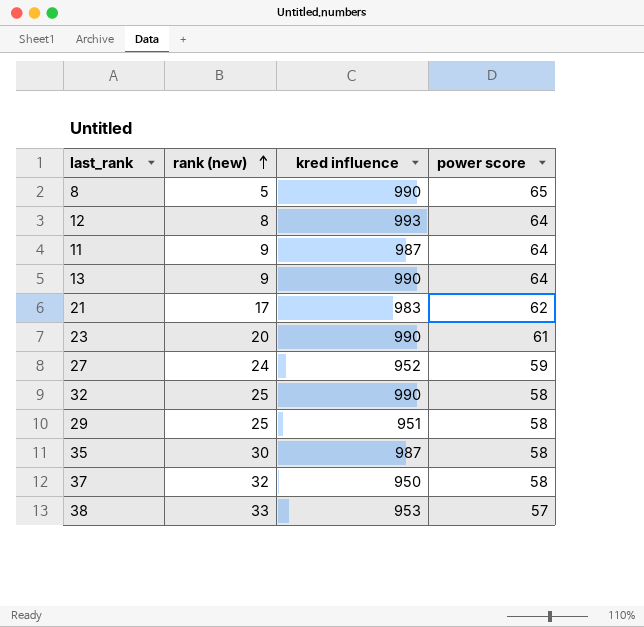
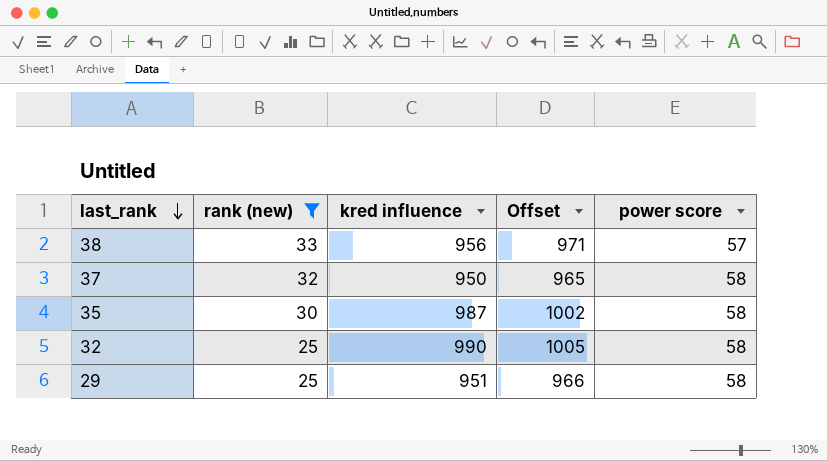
filter: none -> rank (new) >= 25
row order: rank (new) ascending -> last_rank descending
column Offset | formula: none -> [kred influence] + 15
38 | kred influence: 953 -> 956

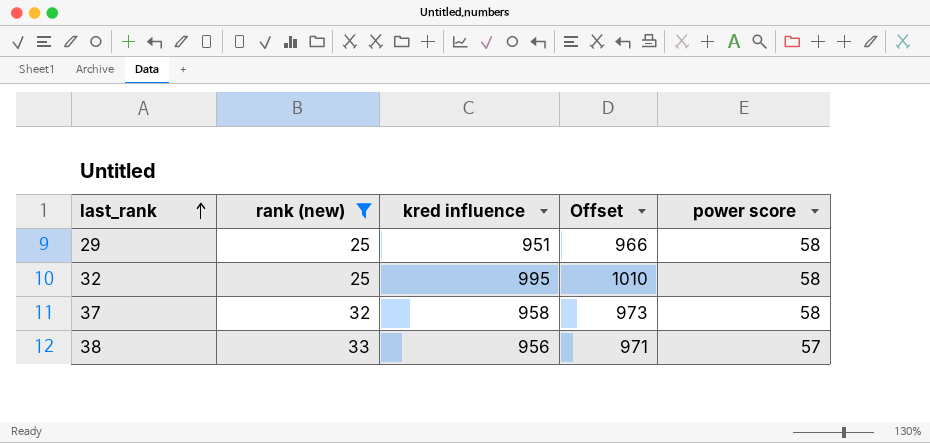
row order: last_rank descending -> last_rank ascending
row 35: 30 | 987 | 1002 | 58 -> none
32 | kred influence: 990 -> 995
32 | Offset: 1005 -> 1010
37 | kred influence: 950 -> 958
37 | Offset: 965 -> 973

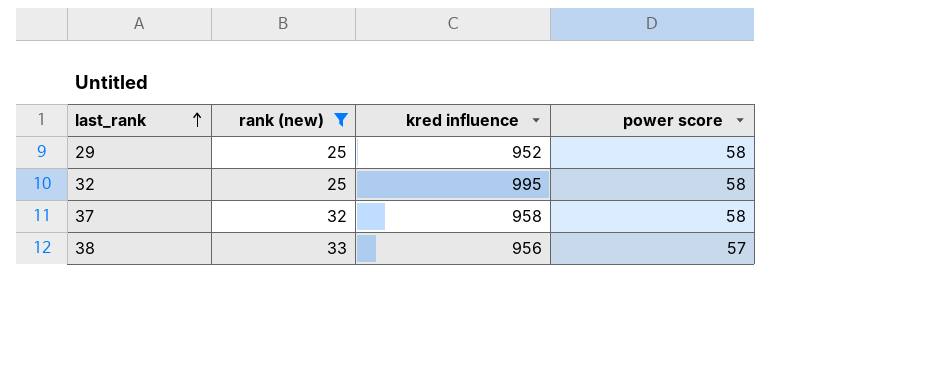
column Offset | formula: [kred influence] + 15 -> none
29 | kred influence: 951 -> 952

